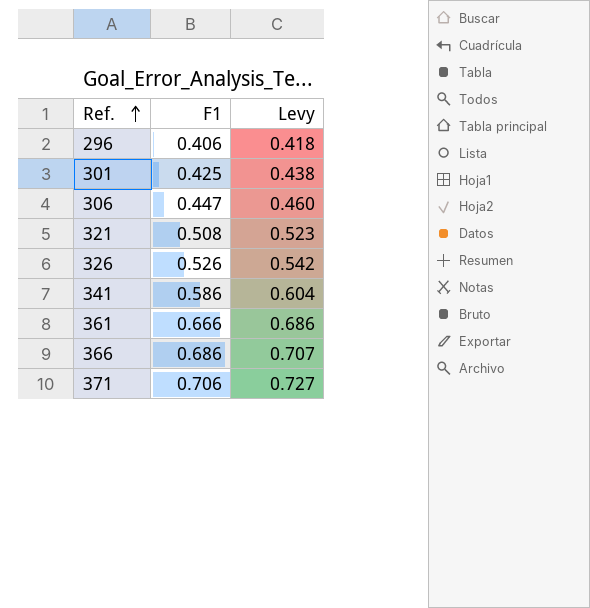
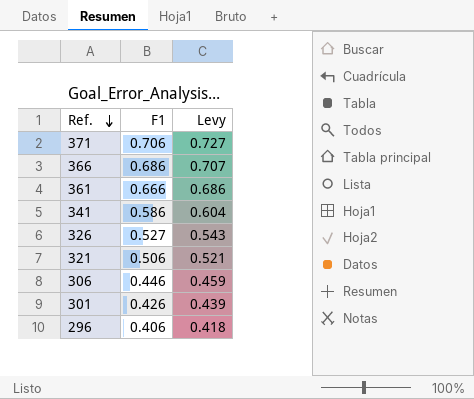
row order: Ref. ascending -> Ref. descending
326 | F1: 0.526 -> 0.527
326 | Levy: 0.542 -> 0.543
321 | F1: 0.508 -> 0.506
321 | Levy: 0.523 -> 0.521
306 | F1: 0.447 -> 0.446
306 | Levy: 0.460 -> 0.459
301 | F1: 0.425 -> 0.426
301 | Levy: 0.438 -> 0.439

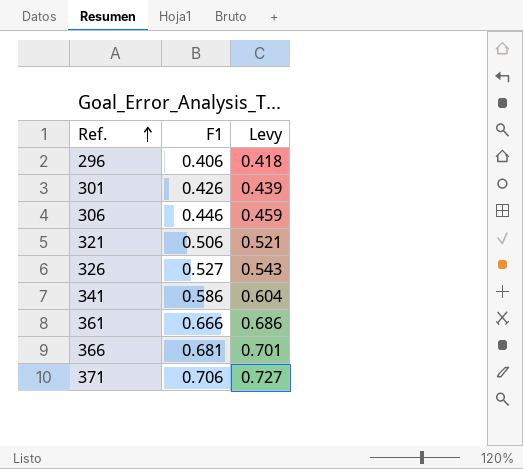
row order: Ref. descending -> Ref. ascending
366 | F1: 0.686 -> 0.681
366 | Levy: 0.707 -> 0.701

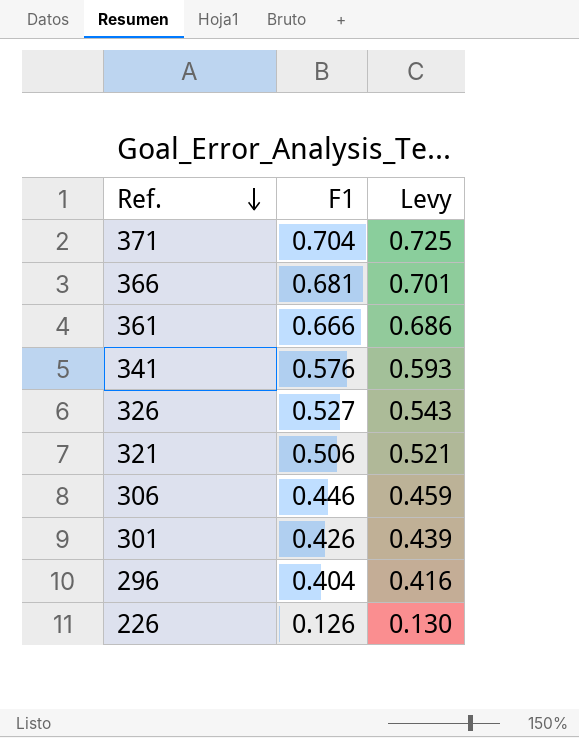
row order: Ref. ascending -> Ref. descending
371 | F1: 0.706 -> 0.704
371 | Levy: 0.727 -> 0.725
341 | F1: 0.586 -> 0.576
341 | Levy: 0.604 -> 0.593
296 | F1: 0.406 -> 0.404
296 | Levy: 0.418 -> 0.416
row 226: none -> 0.126 | 0.130

